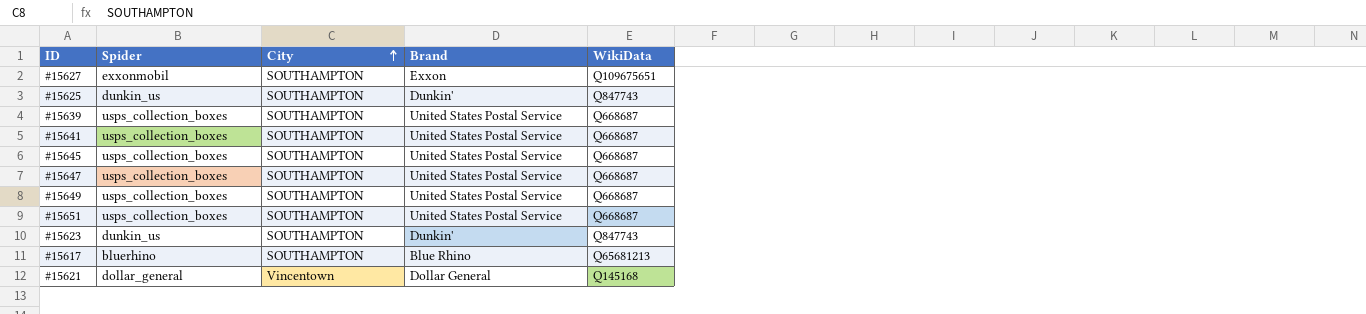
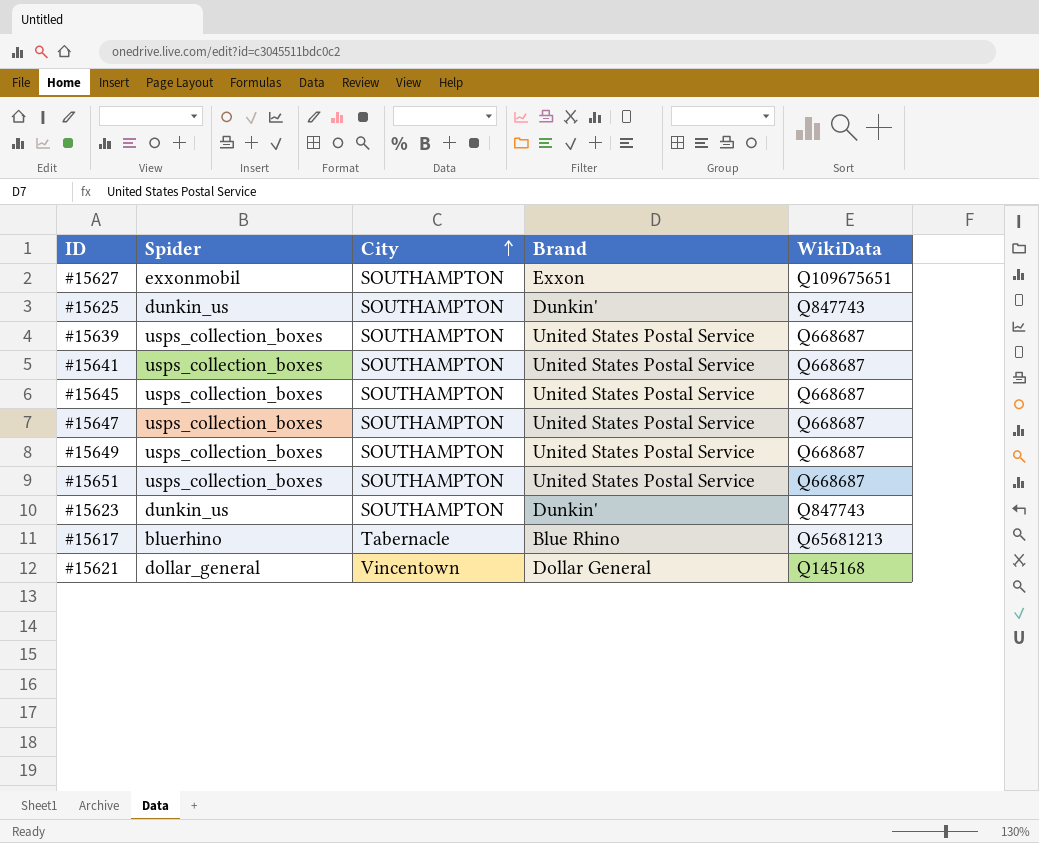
#15617 | City: SOUTHAMPTON -> Tabernacle

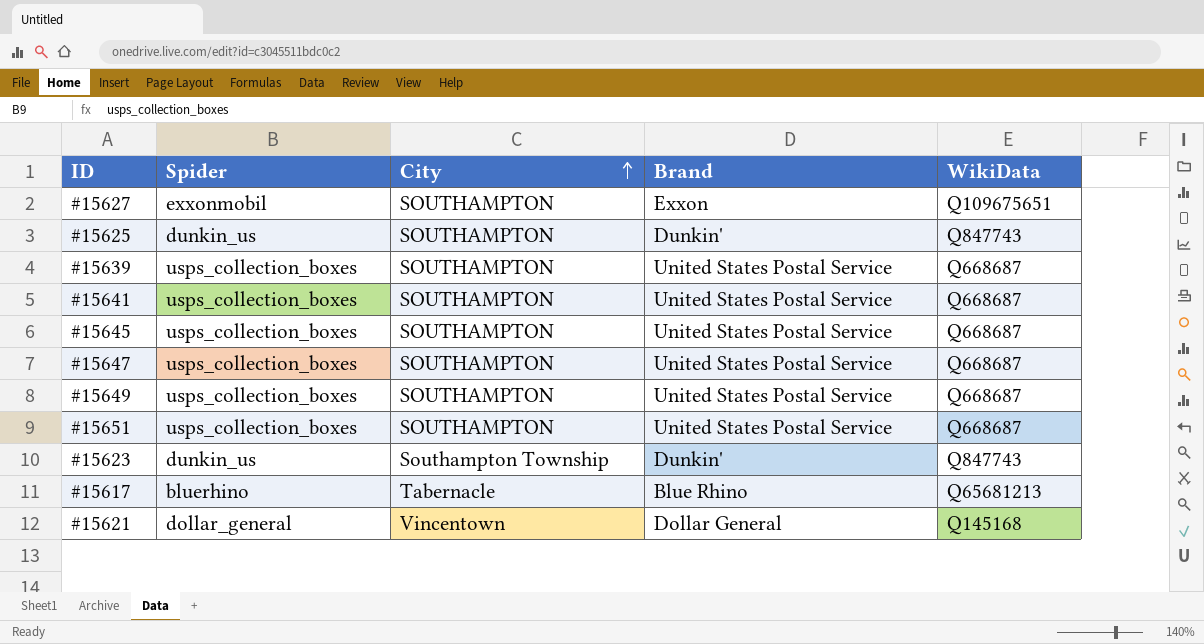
#15623 | City: SOUTHAMPTON -> Southampton Township

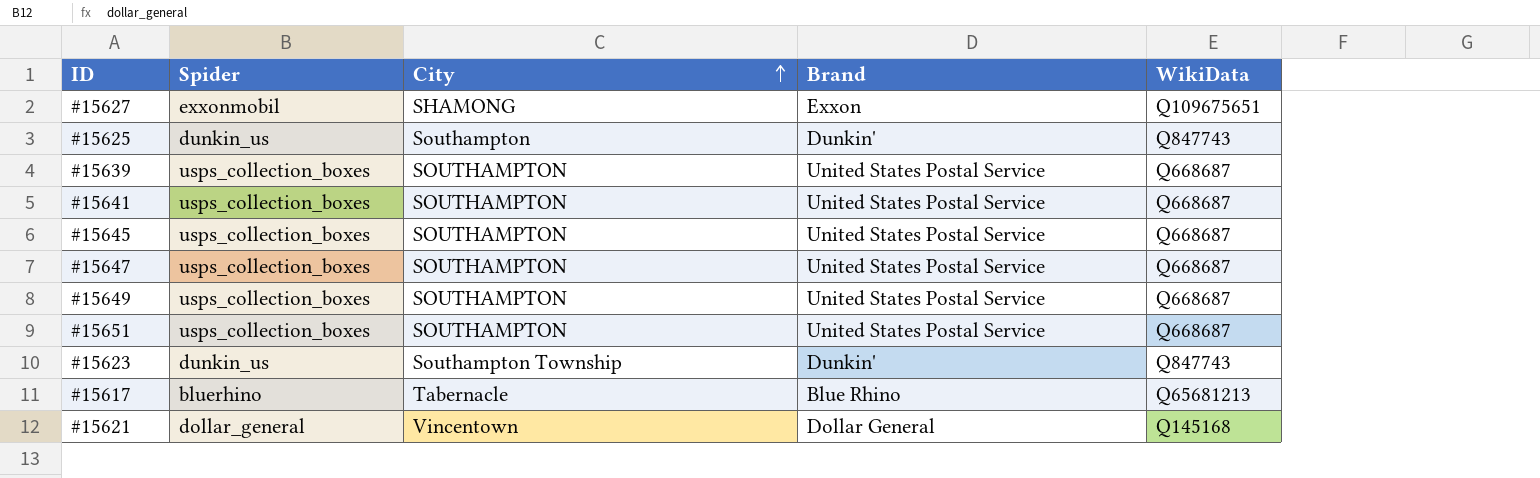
#15627 | City: SOUTHAMPTON -> SHAMONG
#15625 | City: SOUTHAMPTON -> Southampton

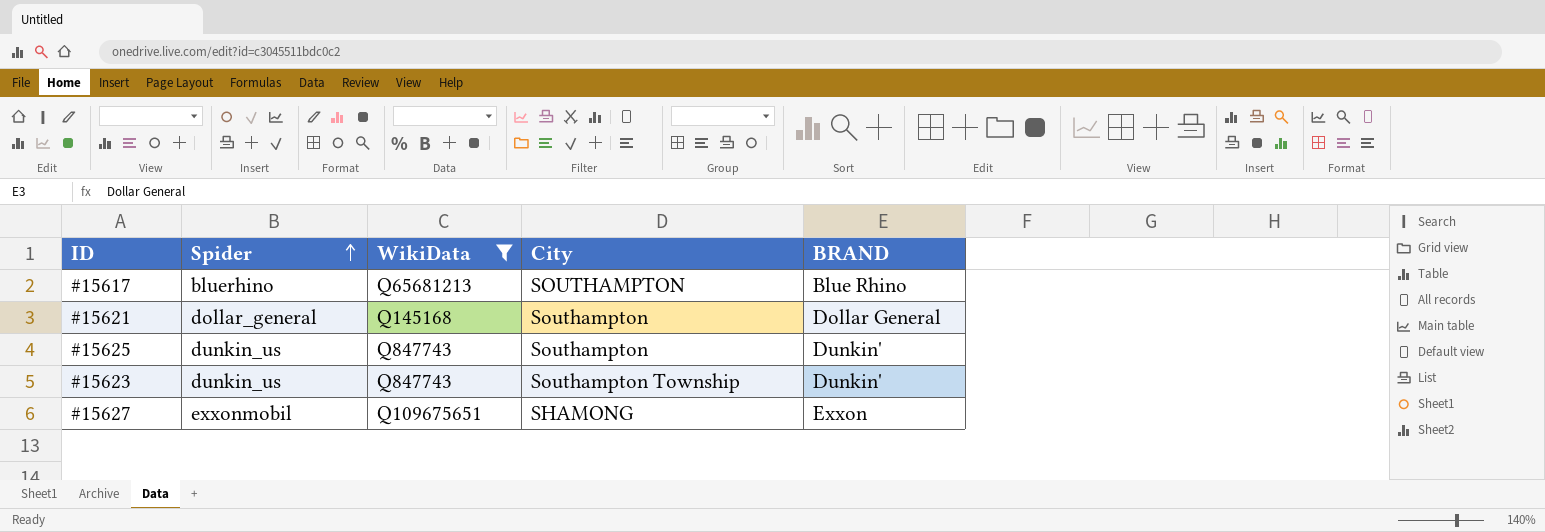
filter: none -> WikiData != Q668687
row order: City ascending -> Spider ascending
column WikiData | position: 5 -> 3
column name: Brand -> BRAND
#15617 | City: Tabernacle -> SOUTHAMPTON
#15621 | City: Vincentown -> Southampton

